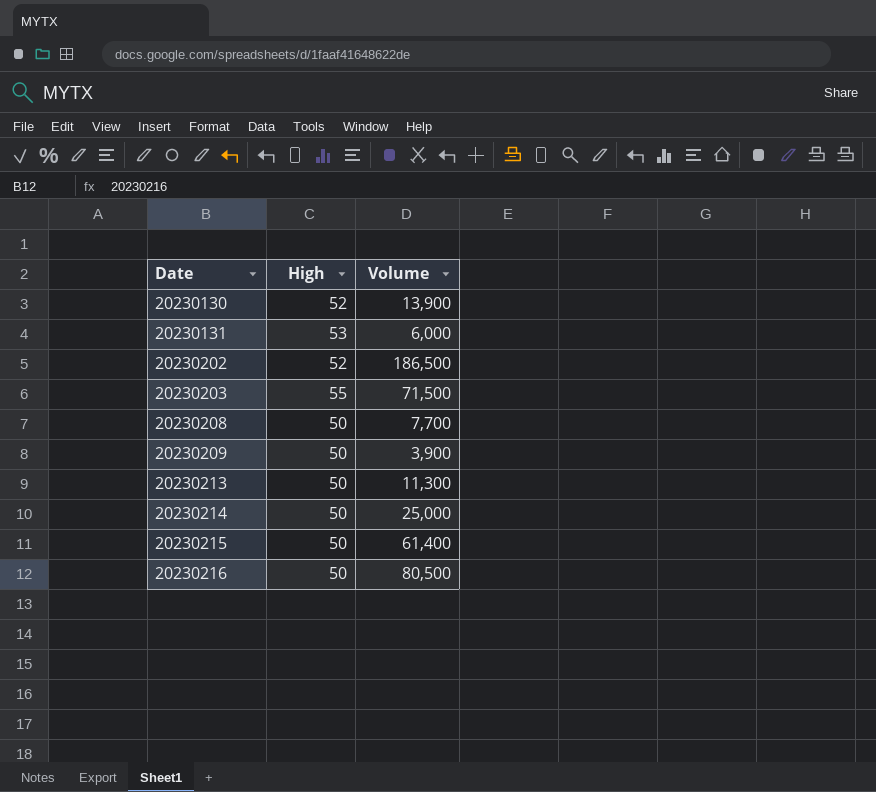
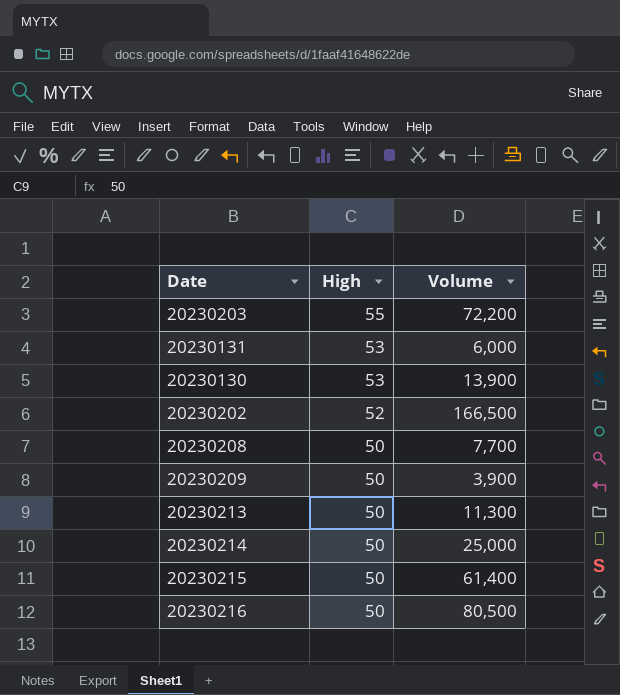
row order: Date ascending -> High descending
20230203 | Volume: 71,500 -> 72,200
20230130 | High: 52 -> 53
20230202 | Volume: 186,500 -> 166,500

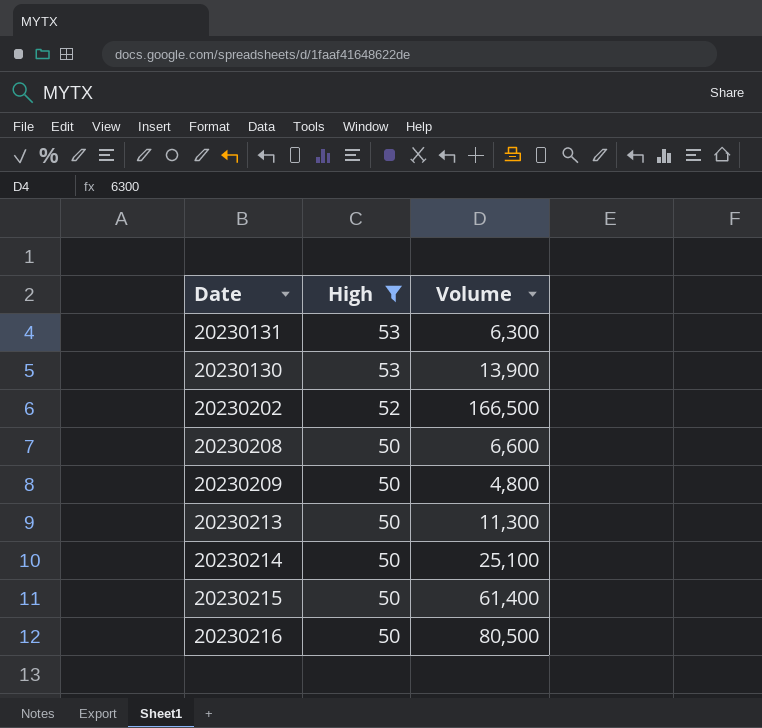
filter: none -> High != 55
20230131 | Volume: 6,000 -> 6,300
20230208 | Volume: 7,700 -> 6,600
20230209 | Volume: 3,900 -> 4,800
20230214 | Volume: 25,000 -> 25,100

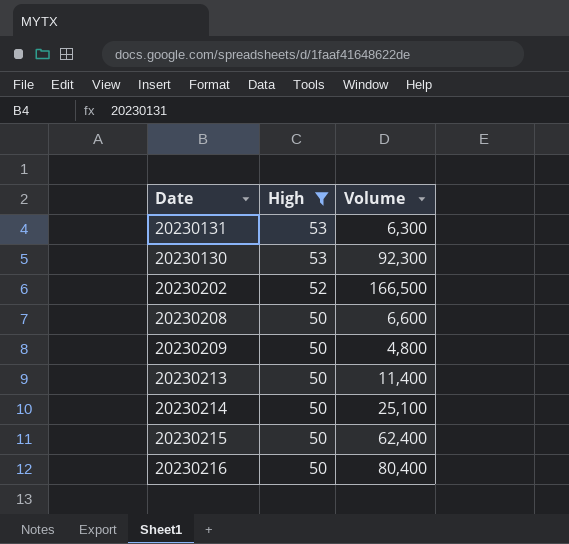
20230130 | Volume: 13,900 -> 92,300
20230213 | Volume: 11,300 -> 11,400
20230215 | Volume: 61,400 -> 62,400
20230216 | Volume: 80,500 -> 80,400

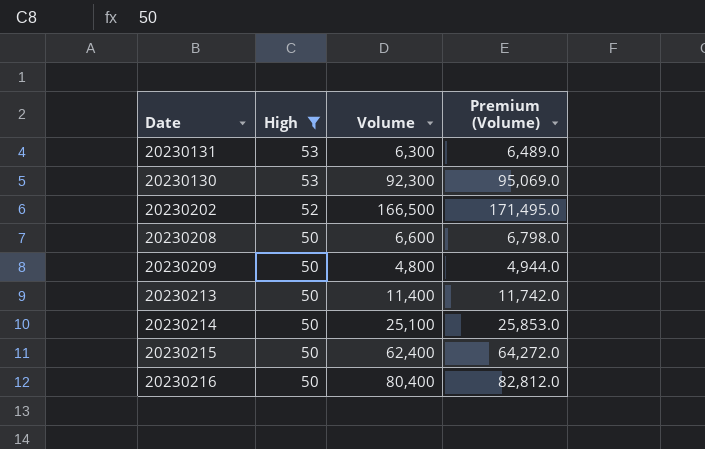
column Premium (Volume) | formula: none -> [Volume] * 1.03

